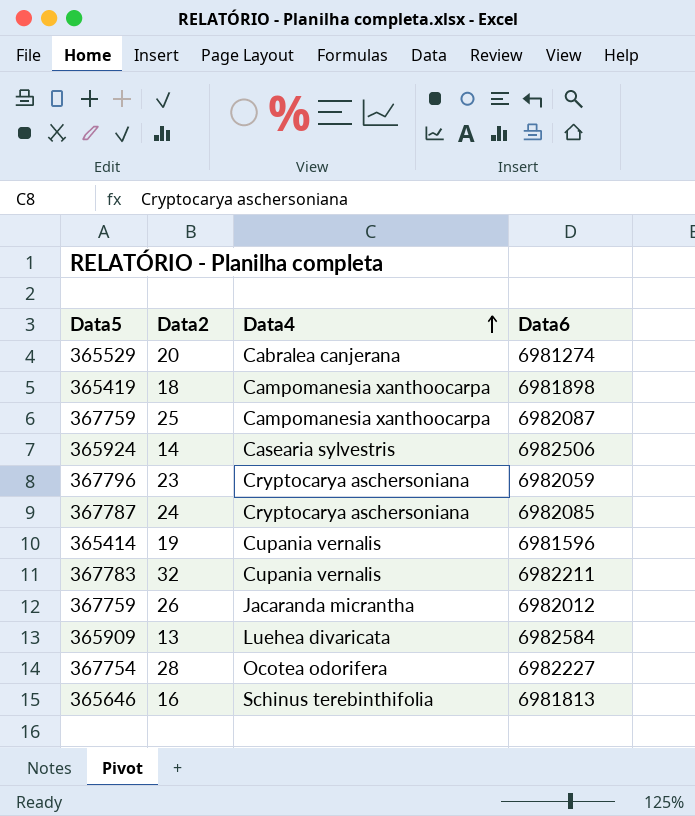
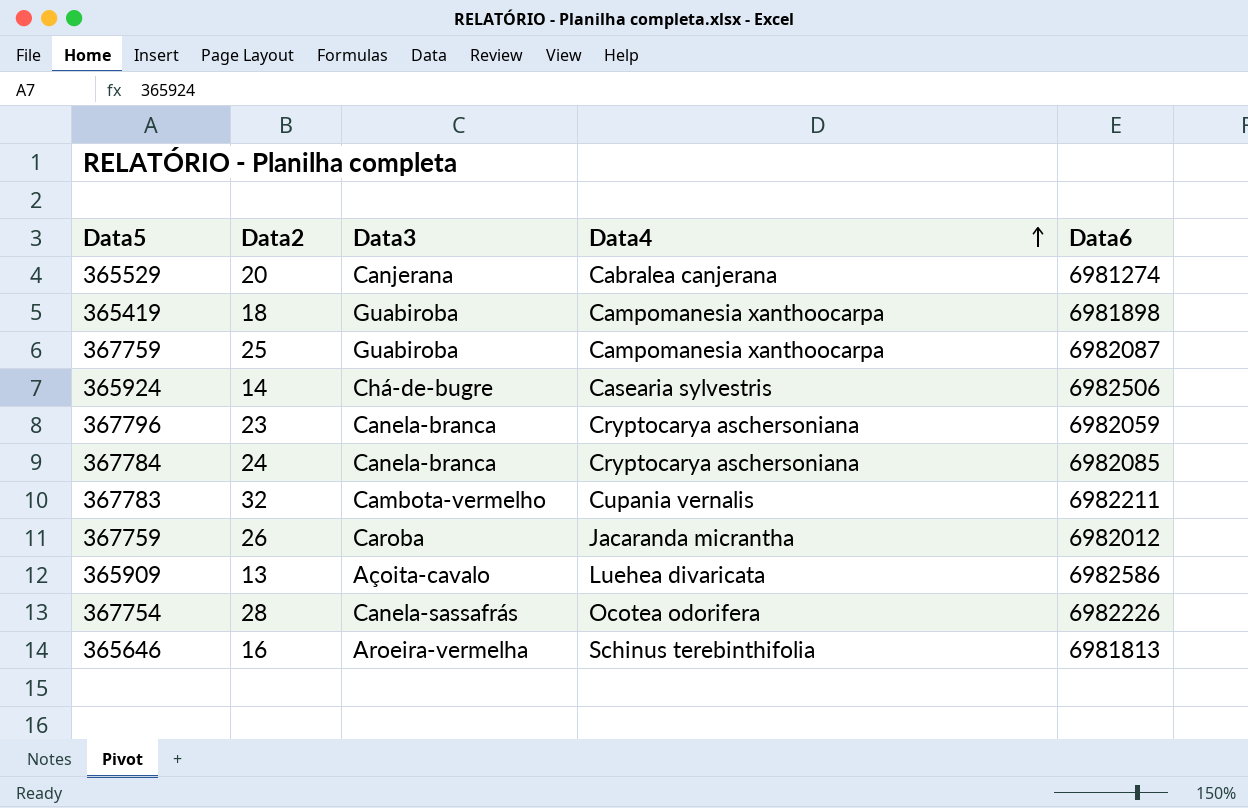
column Data3 | position: none -> 3
row 19: 365414 | Cupania vernalis | 6981596 -> none
24 | Data5: 367787 -> 367784
13 | Data6: 6982584 -> 6982586
28 | Data6: 6982227 -> 6982226

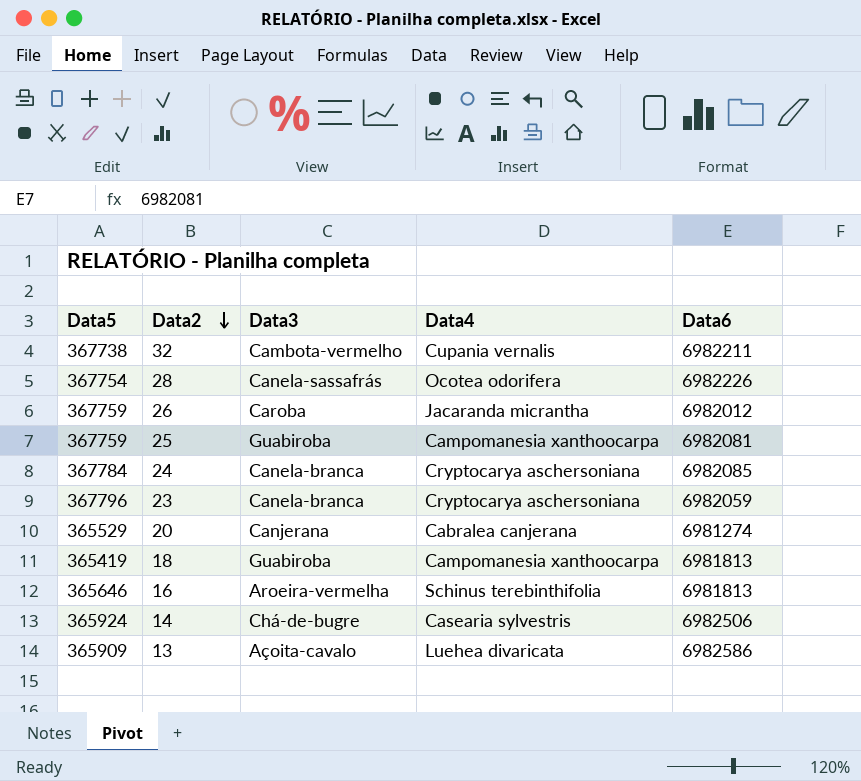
row order: Data4 ascending -> Data2 descending
32 | Data5: 367783 -> 367738
25 | Data6: 6982087 -> 6982081
18 | Data6: 6981898 -> 6981813

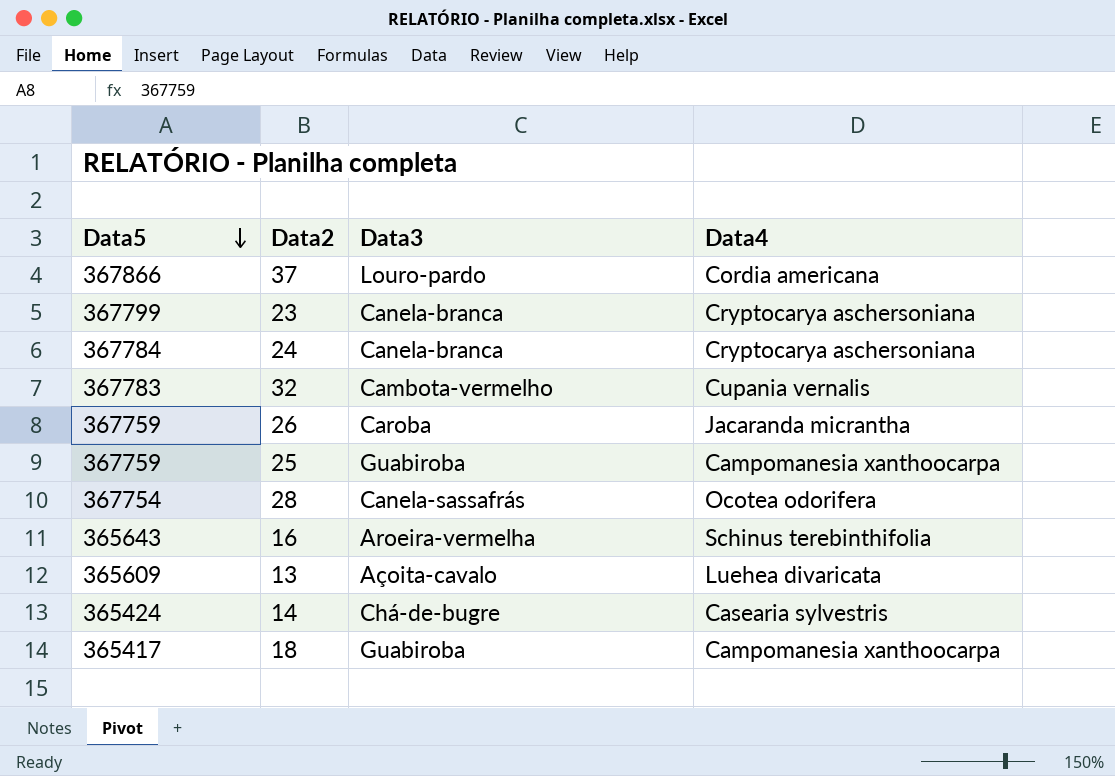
row order: Data2 descending -> Data5 descending
column Data6 | position: 5 -> none
row 20: 365529 | Canjerana | Cabralea canjerana | 6981274 -> none
row 37: none -> 367866 | Louro-pardo | Cordia americana
23 | Data5: 367796 -> 367799
32 | Data5: 367738 -> 367783
16 | Data5: 365646 -> 365643
13 | Data5: 365909 -> 365609
14 | Data5: 365924 -> 365424
18 | Data5: 365419 -> 365417

